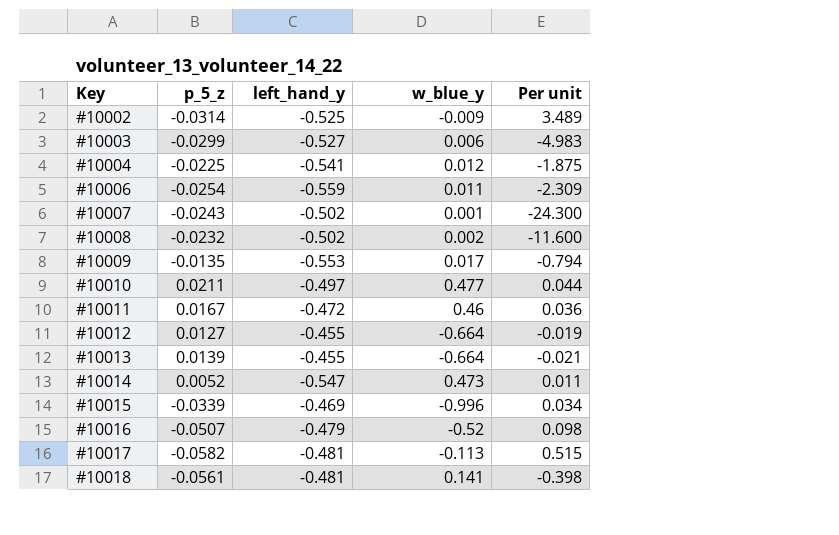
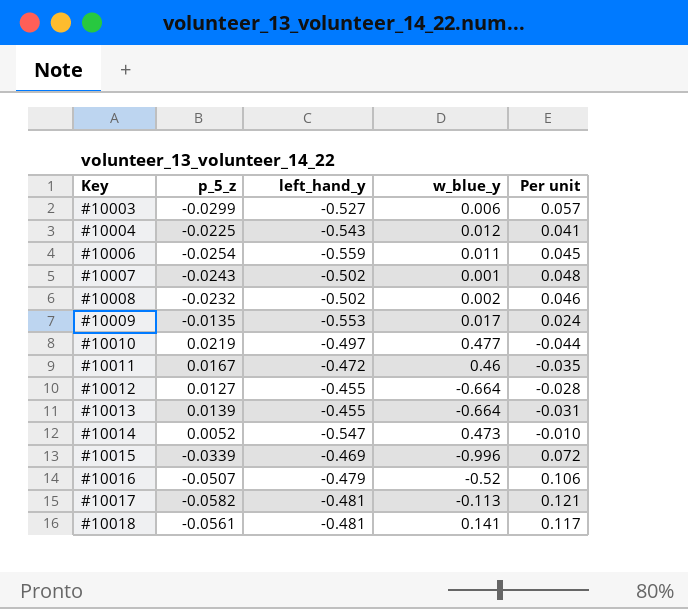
column Per unit | formula: [p_5_z] / [w_blue_y] -> [p_5_z] / [left_hand_y]
row #10002: -0.0314 | -0.525 | -0.009 | 3.489 -> none
#10004 | left_hand_y: -0.541 -> -0.543
#10010 | p_5_z: 0.0211 -> 0.0219

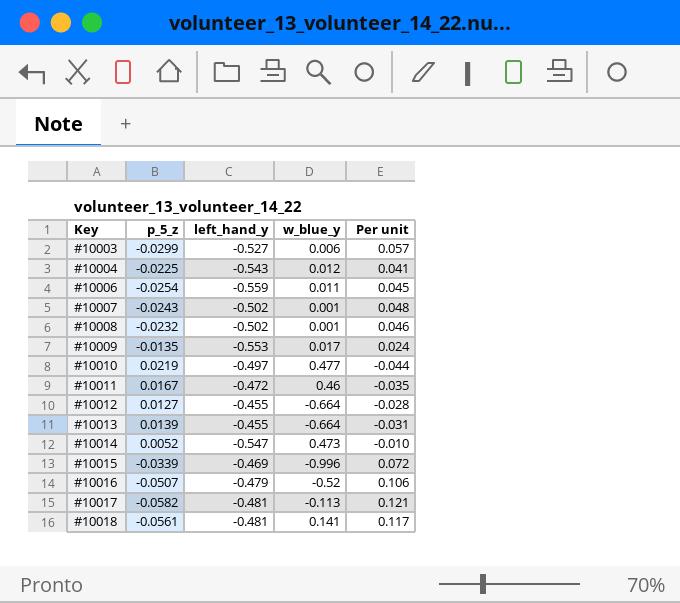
#10008 | w_blue_y: 0.002 -> 0.001

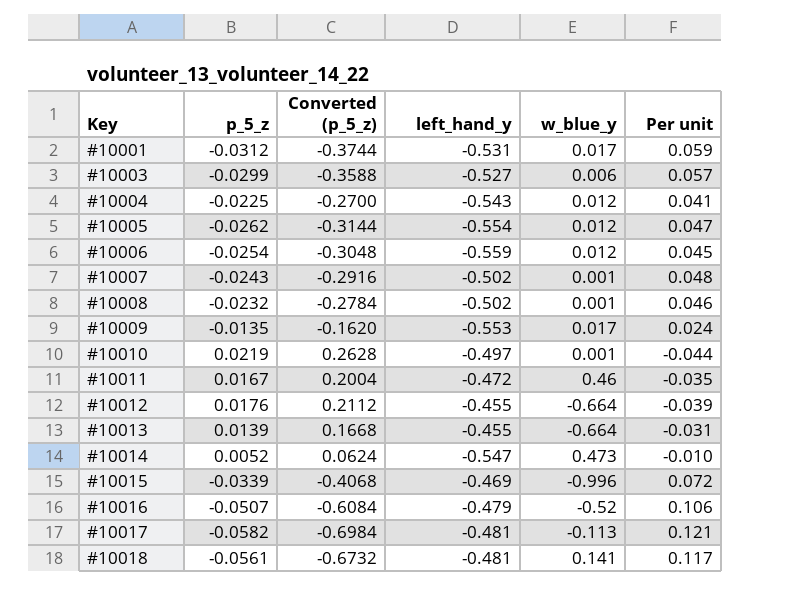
column Converted (p_5_z) | formula: none -> [p_5_z] * 12
row #10001: none -> -0.0312 | -0.3744 | -0.531 | 0.017 | 0.059
row #10005: none -> -0.0262 | -0.3144 | -0.554 | 0.012 | 0.047
#10006 | w_blue_y: 0.011 -> 0.012
#10010 | w_blue_y: 0.477 -> 0.001
#10012 | p_5_z: 0.0127 -> 0.0176
#10012 | Per unit: -0.028 -> -0.039

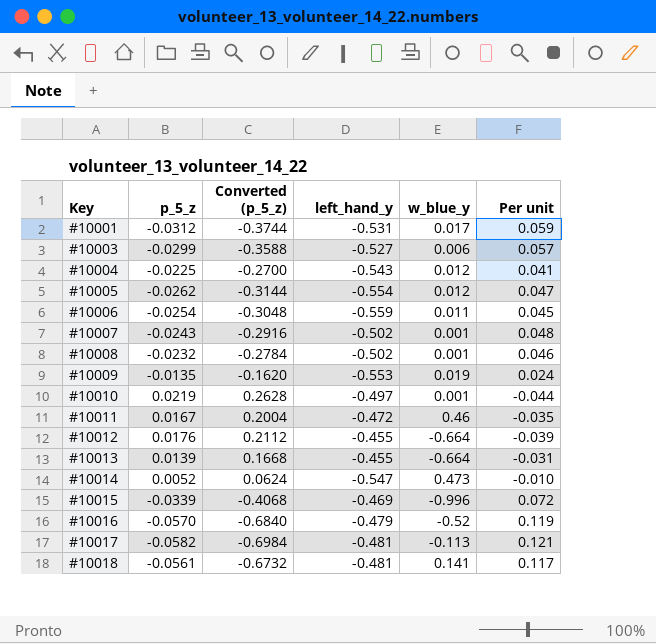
#10006 | w_blue_y: 0.012 -> 0.011
#10009 | w_blue_y: 0.017 -> 0.019
#10016 | p_5_z: -0.0507 -> -0.0570
#10016 | Converted (p_5_z): -0.6084 -> -0.6840
#10016 | Per unit: 0.106 -> 0.119

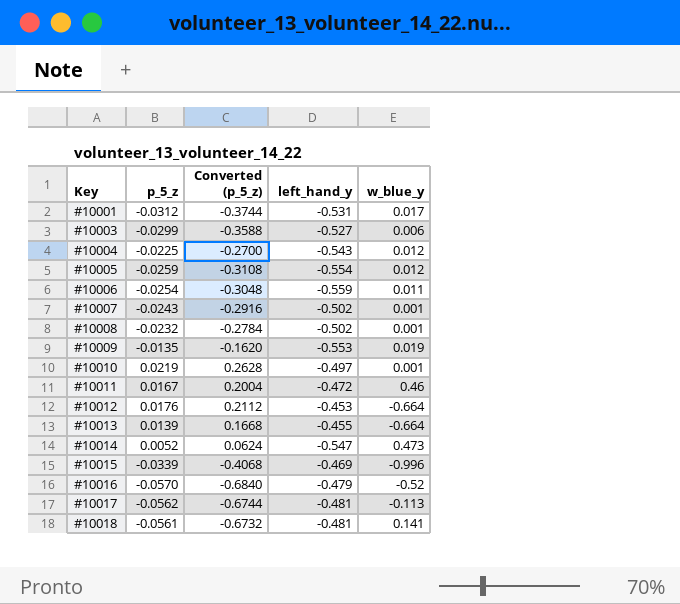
column Per unit | formula: [p_5_z] / [left_hand_y] -> none
#10005 | p_5_z: -0.0262 -> -0.0259
#10005 | Converted (p_5_z): -0.3144 -> -0.3108
#10012 | left_hand_y: -0.455 -> -0.453
#10017 | p_5_z: -0.0582 -> -0.0562
#10017 | Converted (p_5_z): -0.6984 -> -0.6744

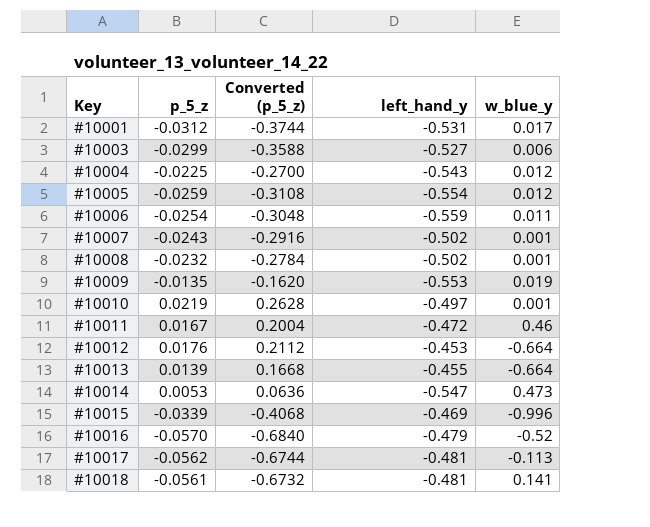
#10014 | p_5_z: 0.0052 -> 0.0053
#10014 | Converted (p_5_z): 0.0624 -> 0.0636

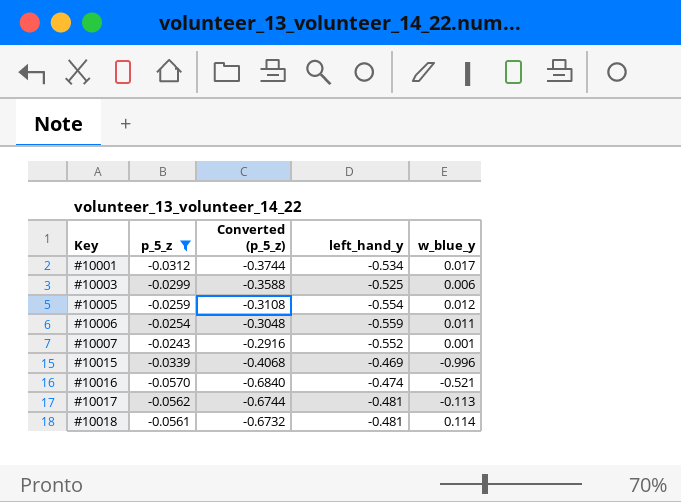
filter: none -> p_5_z <= -0.0243
#10001 | left_hand_y: -0.531 -> -0.534
#10003 | left_hand_y: -0.527 -> -0.525
#10007 | left_hand_y: -0.502 -> -0.552
#10016 | left_hand_y: -0.479 -> -0.474
#10016 | w_blue_y: -0.52 -> -0.521
#10018 | w_blue_y: 0.141 -> 0.114

